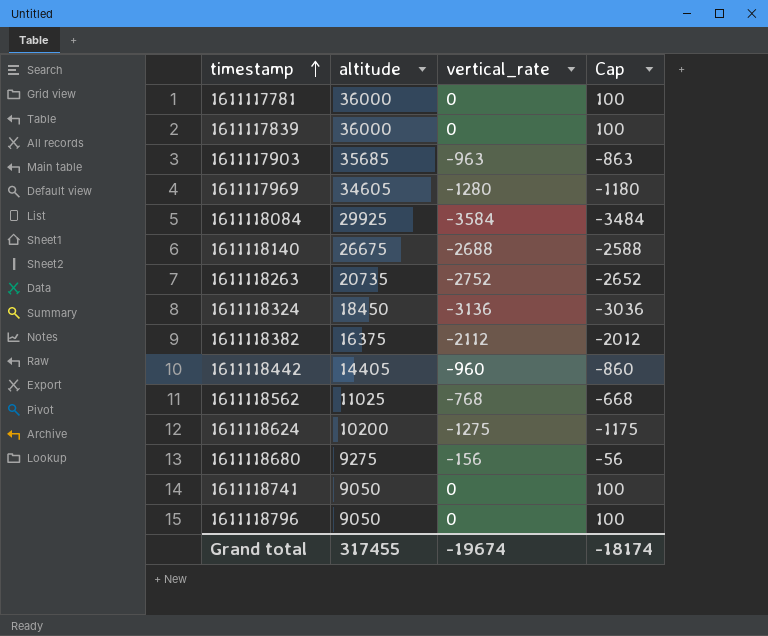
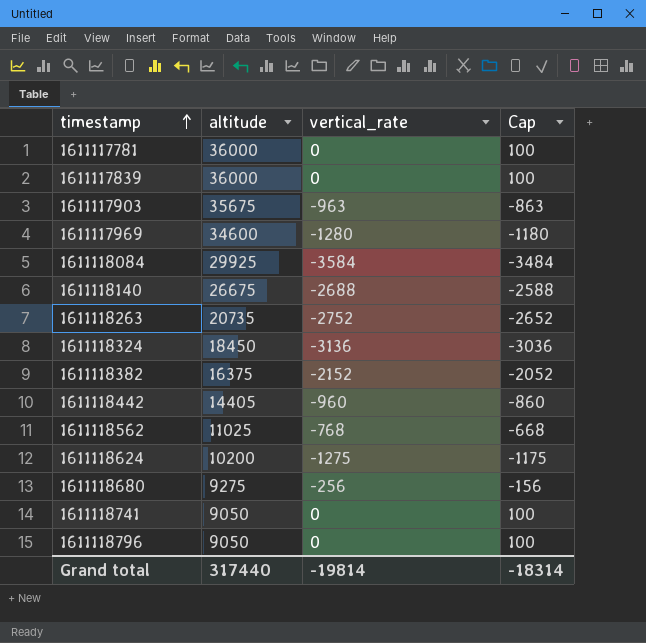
1611117903 | altitude: 35685 -> 35675
1611117969 | altitude: 34605 -> 34600
1611118382 | vertical_rate: -2112 -> -2152
1611118382 | Cap: -2012 -> -2052
1611118680 | vertical_rate: -156 -> -256
1611118680 | Cap: -56 -> -156
Grand total | altitude: 317455 -> 317440
Grand total | vertical_rate: -19674 -> -19814
Grand total | Cap: -18174 -> -18314

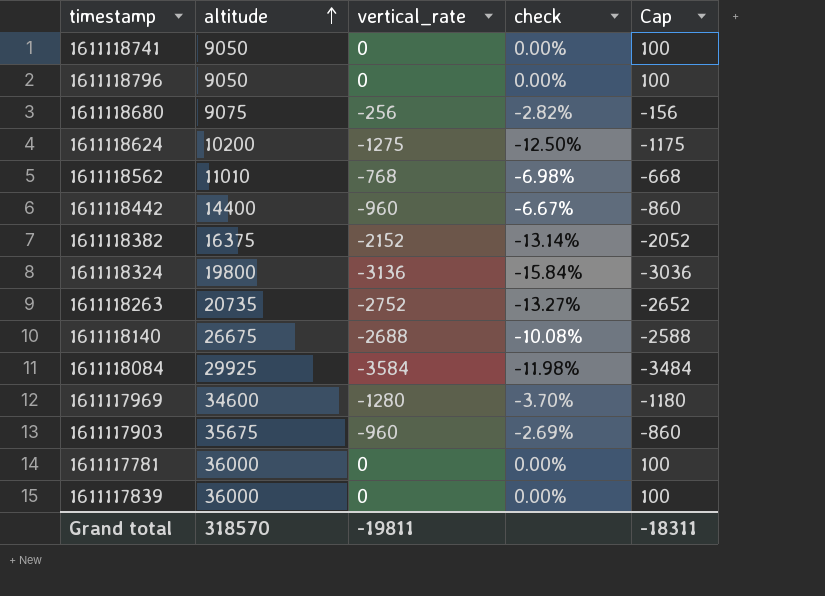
row order: timestamp ascending -> altitude ascending
column check | formula: none -> [vertical_rate] / [altitude]
1611118680 | altitude: 9275 -> 9075
1611118562 | altitude: 11025 -> 11010
1611118442 | altitude: 14405 -> 14400
1611118324 | altitude: 18450 -> 19800
1611117903 | vertical_rate: -963 -> -960
1611117903 | Cap: -863 -> -860
Grand total | altitude: 317440 -> 318570
Grand total | vertical_rate: -19814 -> -19811
Grand total | Cap: -18314 -> -18311

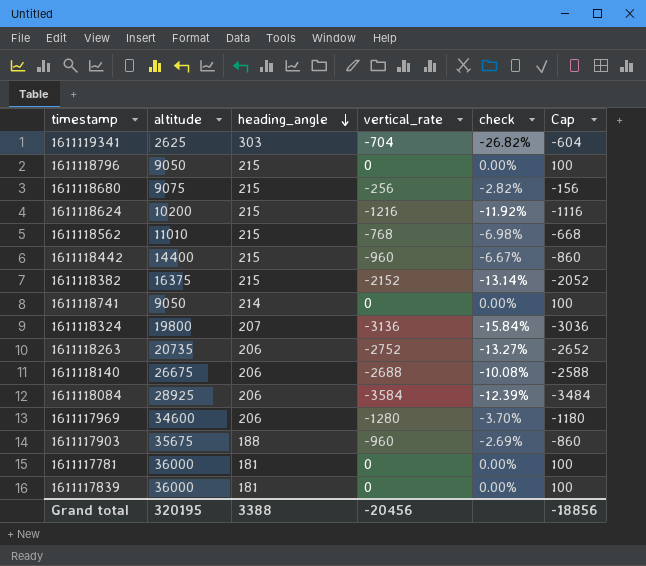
row order: altitude ascending -> heading_angle descending
column heading_angle | position: none -> 3
row 1611119341: none -> 2625 | 303 | -704 | -26.82% | -604
1611118624 | vertical_rate: -1275 -> -1216
1611118624 | check: -12.50% -> -11.92%
1611118624 | Cap: -1175 -> -1116
1611118084 | altitude: 29925 -> 28925
1611118084 | check: -11.98% -> -12.39%
Grand total | altitude: 318570 -> 320195
Grand total | vertical_rate: -19811 -> -20456
Grand total | Cap: -18311 -> -18856

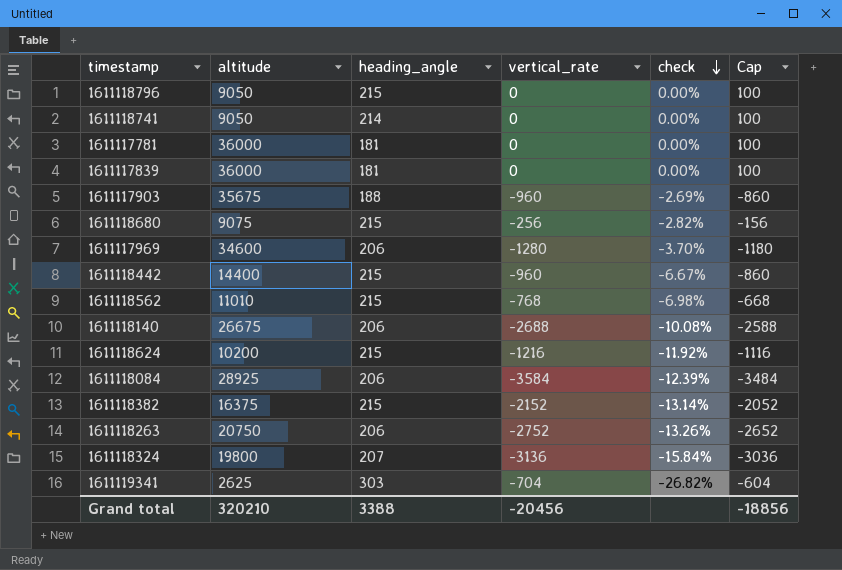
row order: heading_angle descending -> check descending
1611118263 | altitude: 20735 -> 20750
1611118263 | check: -13.27% -> -13.26%
Grand total | altitude: 320195 -> 320210

